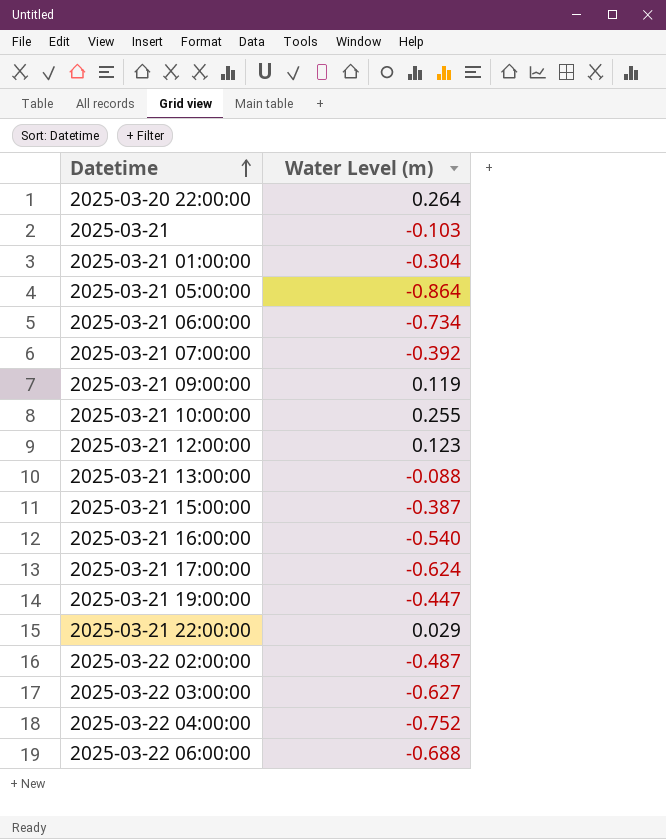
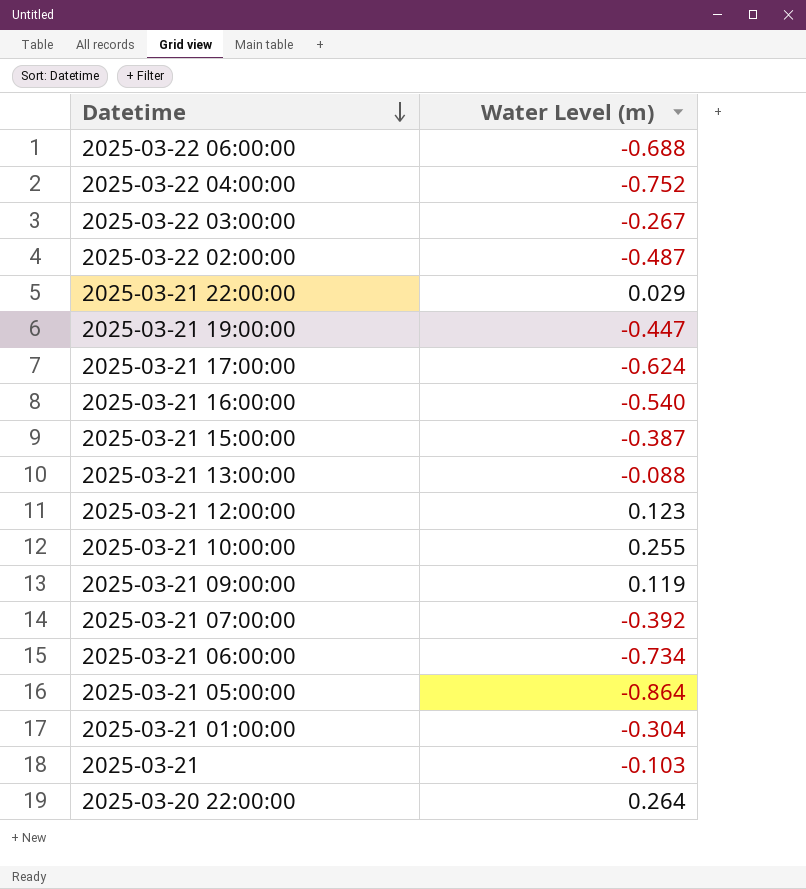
row order: Datetime ascending -> Datetime descending
2025-03-22 03:00:00 | Water Level (m): -0.627 -> -0.267

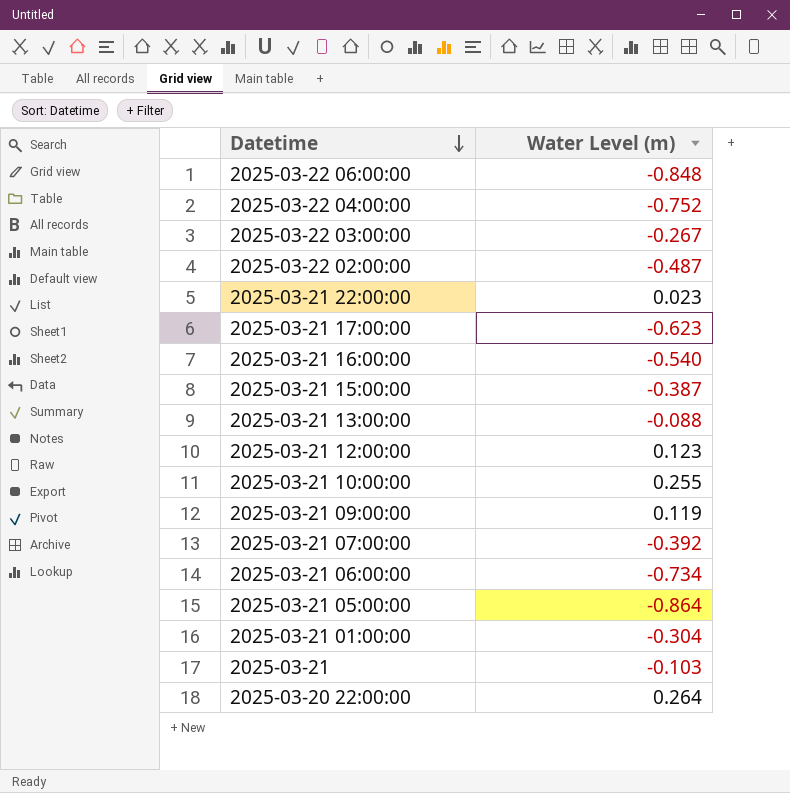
row 2025-03-21 19:00:00: -0.447 -> none
2025-03-22 06:00:00 | Water Level (m): -0.688 -> -0.848
2025-03-21 22:00:00 | Water Level (m): 0.029 -> 0.023
2025-03-21 17:00:00 | Water Level (m): -0.624 -> -0.623

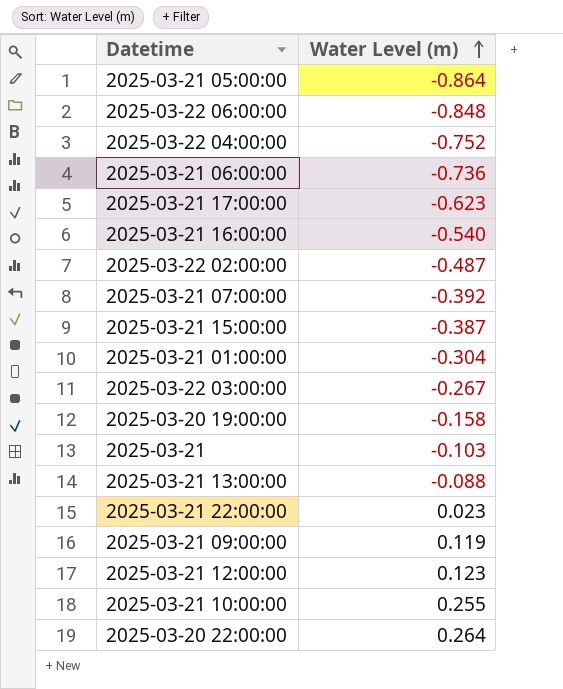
row order: Datetime descending -> Water Level (m) ascending
2025-03-21 06:00:00 | Water Level (m): -0.734 -> -0.736
row 2025-03-20 19:00:00: none -> -0.158

